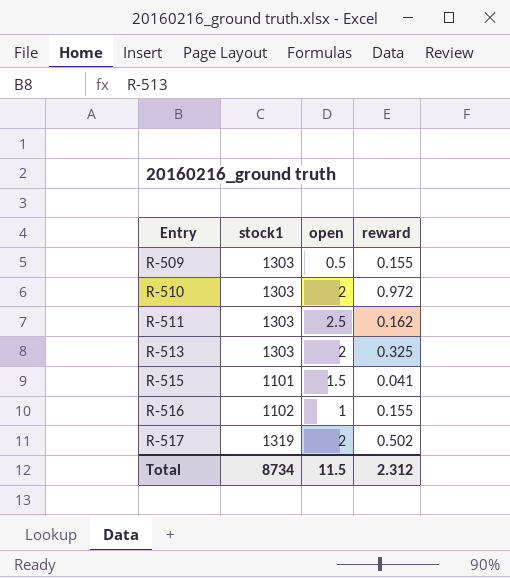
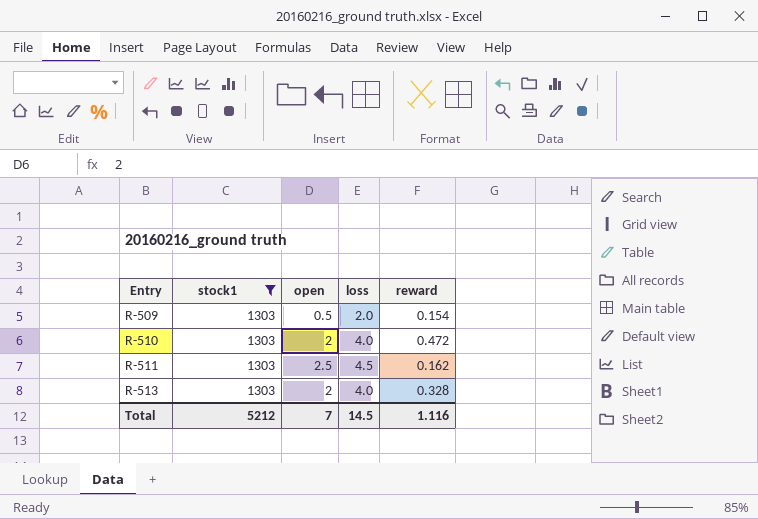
filter: none -> stock1 = 1303
column loss | position: none -> 4
R-509 | reward: 0.155 -> 0.154
R-510 | reward: 0.972 -> 0.472
R-513 | reward: 0.325 -> 0.328
Total | stock1: 8734 -> 5212
Total | open: 11.5 -> 7
Total | reward: 2.312 -> 1.116

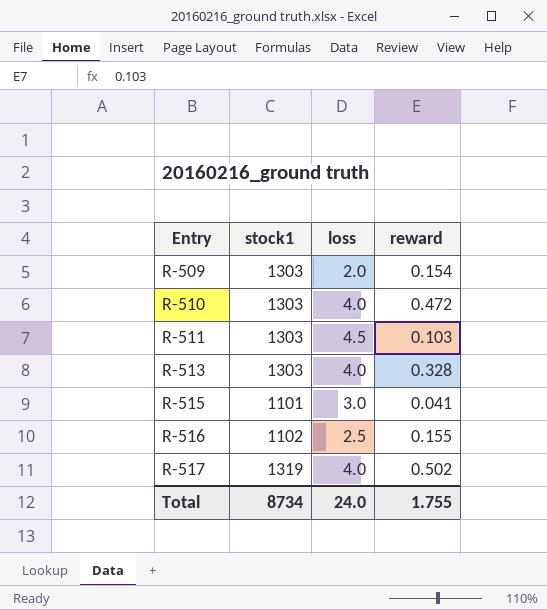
filter: stock1 = 1303 -> none
column open | position: 3 -> none
R-511 | reward: 0.162 -> 0.103
Total | stock1: 5212 -> 8734
Total | loss: 14.5 -> 24.0
Total | reward: 1.116 -> 1.755

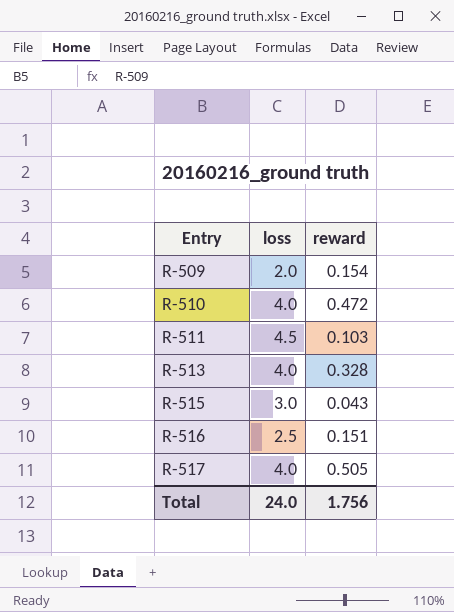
column stock1 | position: 2 -> none
R-515 | reward: 0.041 -> 0.043
R-516 | reward: 0.155 -> 0.151
R-517 | reward: 0.502 -> 0.505
Total | reward: 1.755 -> 1.756

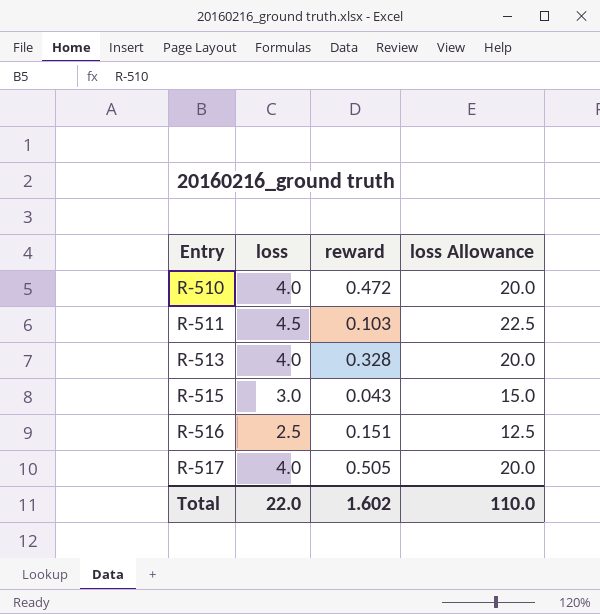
column loss Allowance | formula: none -> [loss] * 5
row R-509: 2.0 | 0.154 -> none
Total | loss: 24.0 -> 22.0
Total | reward: 1.756 -> 1.602

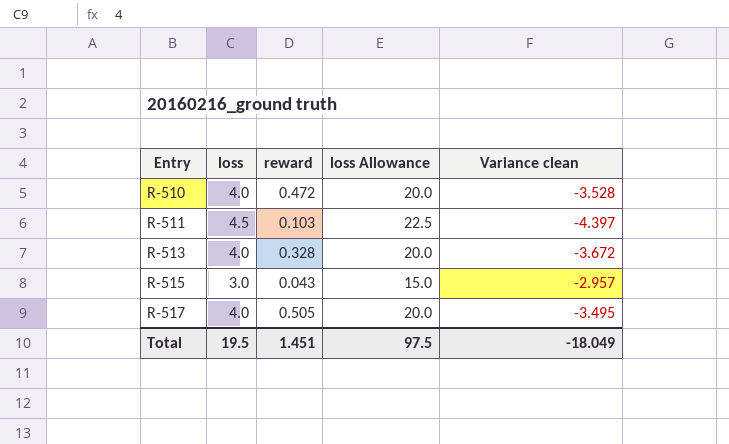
column Variance clean | formula: none -> [reward] - [loss]
row R-516: 2.5 | 0.151 | 12.5 -> none
Total | loss: 22.0 -> 19.5
Total | reward: 1.602 -> 1.451
Total | loss Allowance: 110.0 -> 97.5

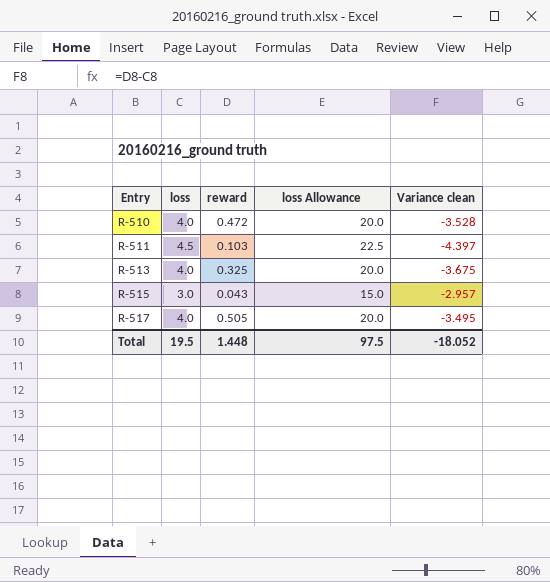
R-513 | reward: 0.328 -> 0.325
R-513 | Variance clean: -3.672 -> -3.675
Total | reward: 1.451 -> 1.448
Total | Variance clean: -18.049 -> -18.052

